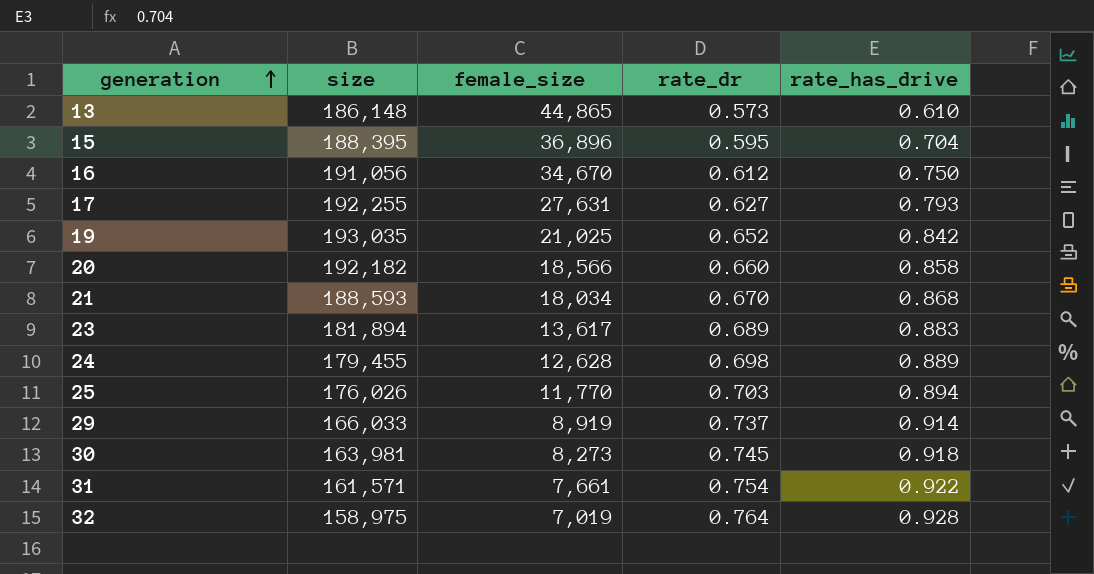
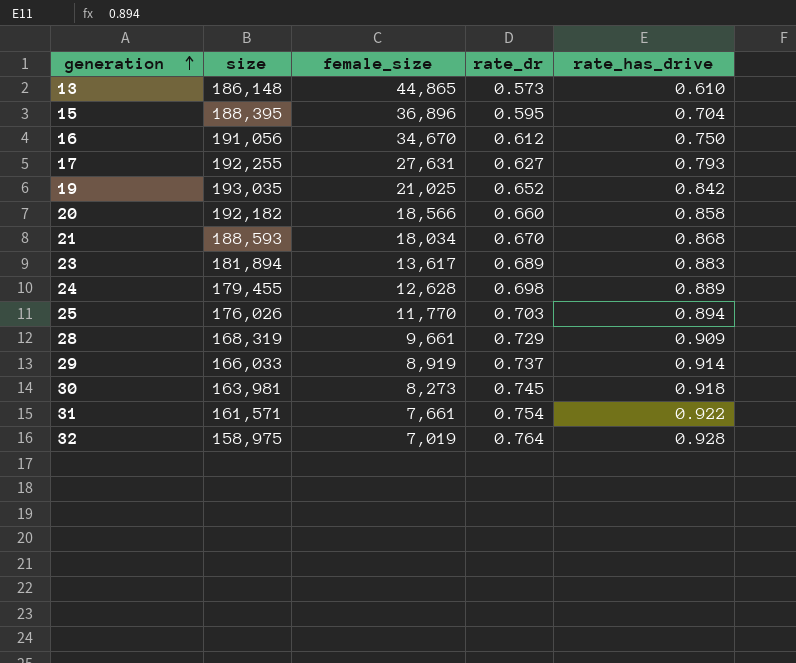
row 28: none -> 168,319 | 9,661 | 0.729 | 0.909

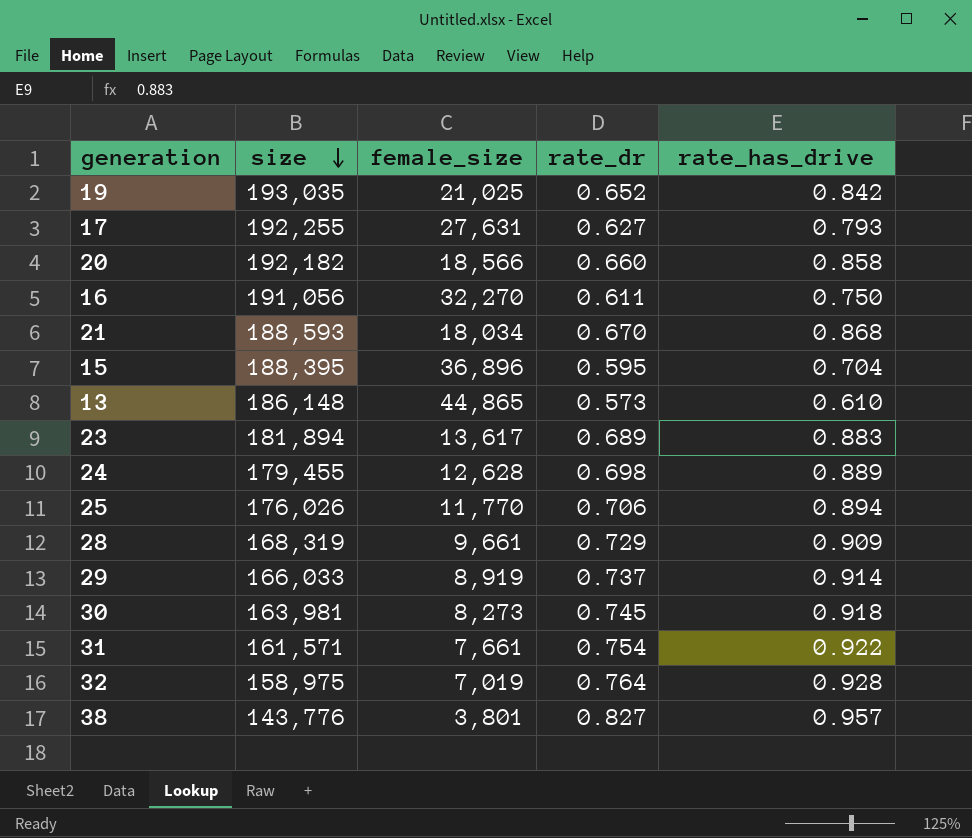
row order: generation ascending -> size descending
16 | female_size: 34,670 -> 32,270
16 | rate_dr: 0.612 -> 0.611
25 | rate_dr: 0.703 -> 0.706
row 38: none -> 143,776 | 3,801 | 0.827 | 0.957

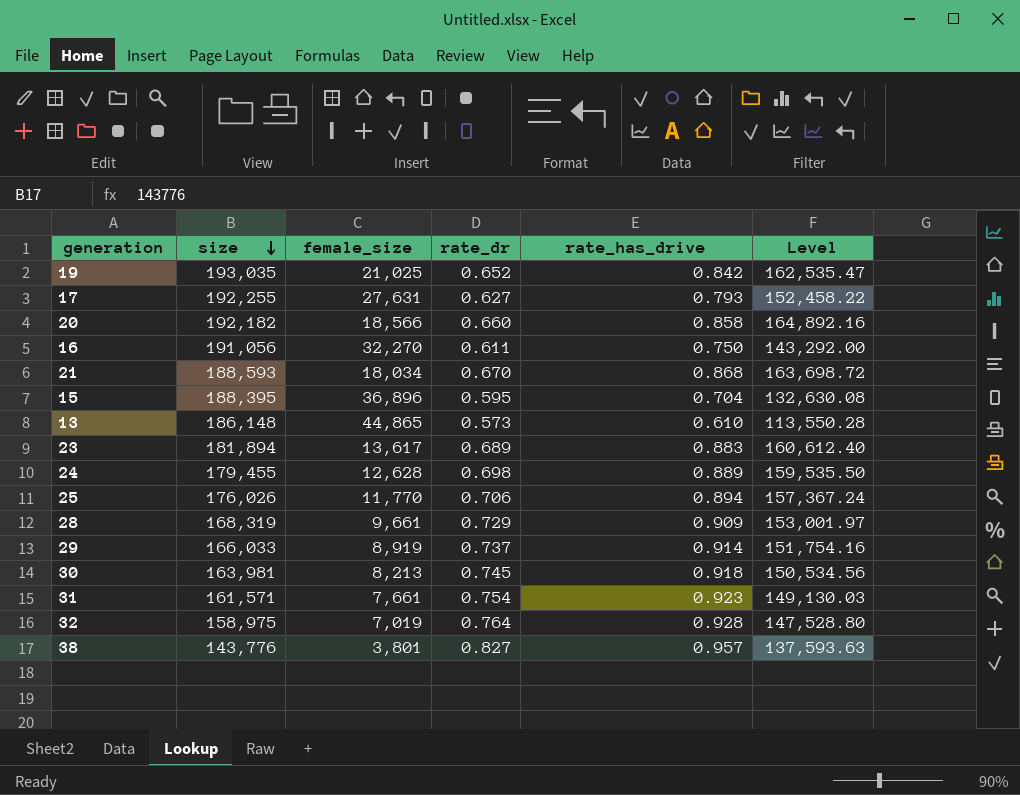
column Level | formula: none -> [size] * [rate_has_drive]
30 | female_size: 8,273 -> 8,213
31 | rate_has_drive: 0.922 -> 0.923

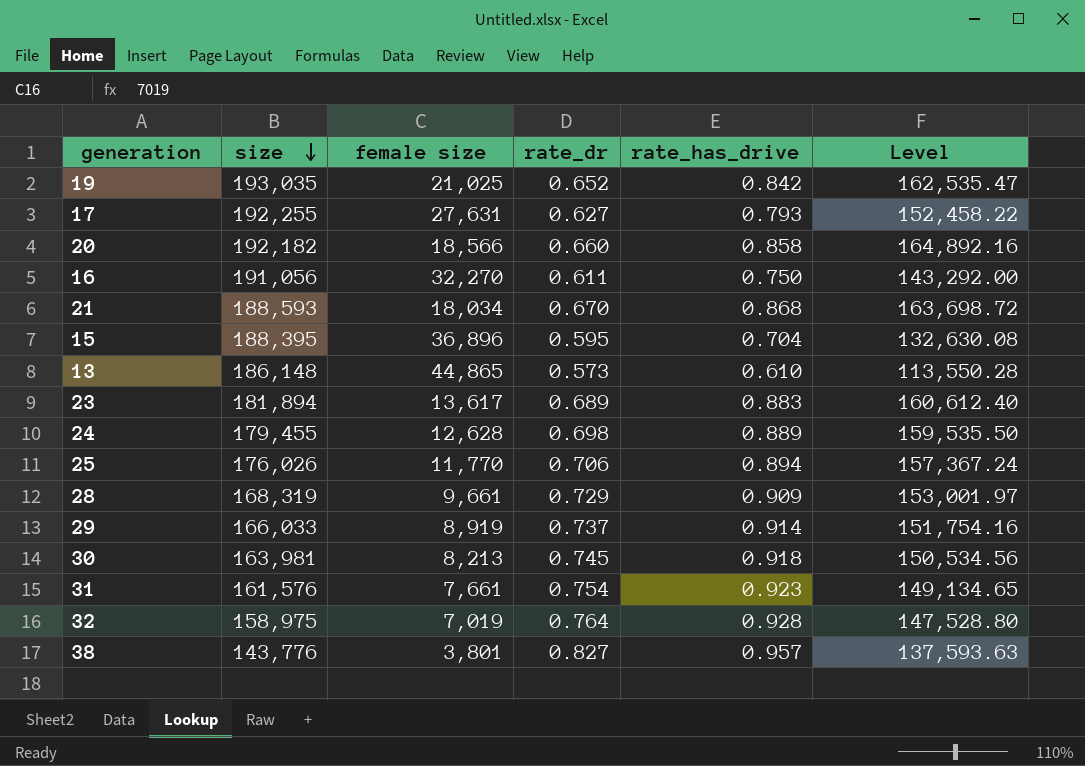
column name: female_size -> female size
31 | size: 161,571 -> 161,576
31 | Level: 149,130.03 -> 149,134.65

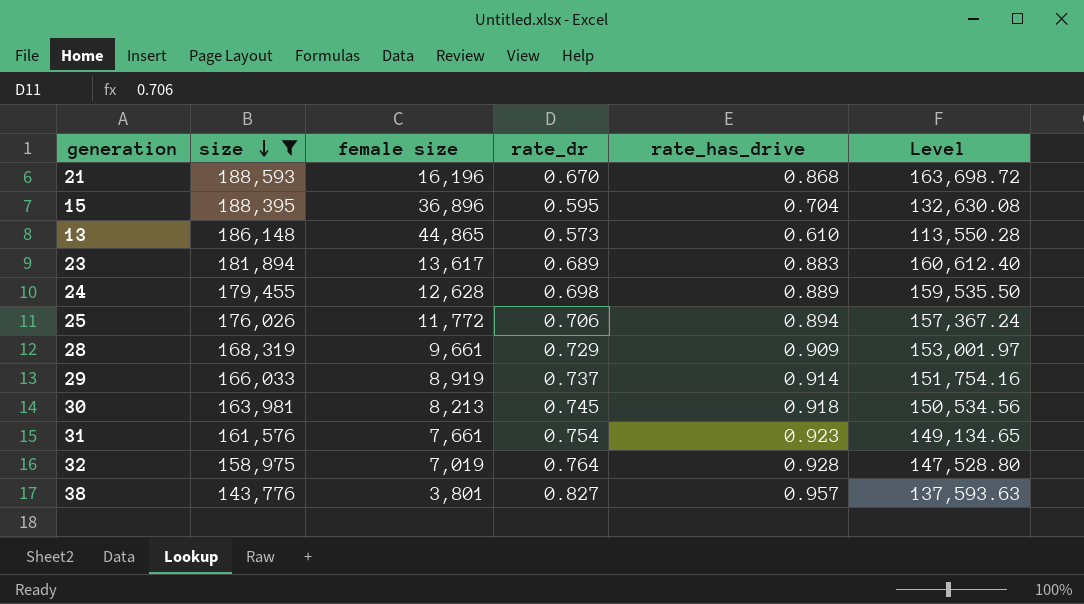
filter: none -> size <= 188,593
21 | female size: 18,034 -> 16,196
25 | female size: 11,770 -> 11,772

